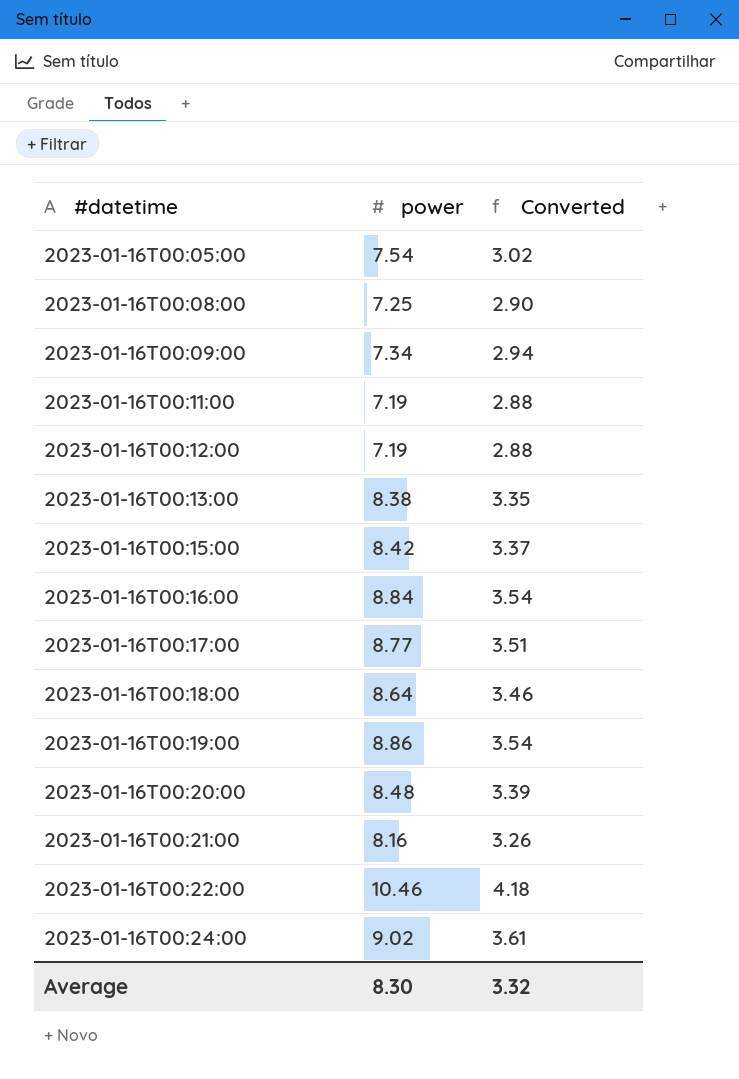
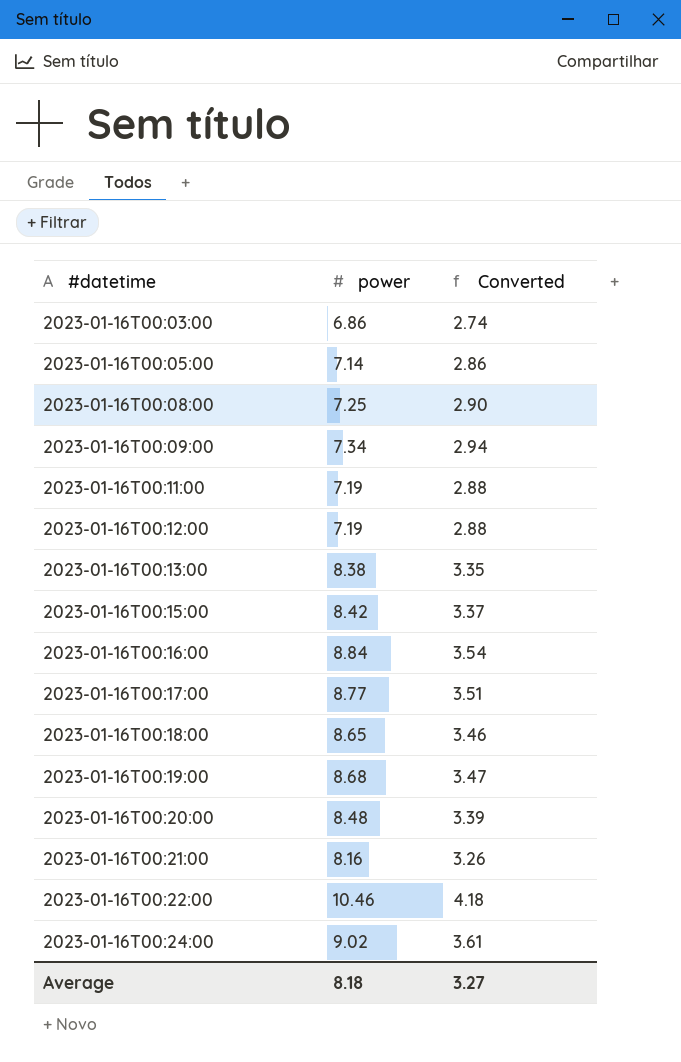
row 2023-01-16T00:03:00: none -> 6.86 | 2.74
2023-01-16T00:05:00 | power: 7.54 -> 7.14
2023-01-16T00:05:00 | Converted: 3.02 -> 2.86
2023-01-16T00:18:00 | power: 8.64 -> 8.65
2023-01-16T00:19:00 | power: 8.86 -> 8.68
2023-01-16T00:19:00 | Converted: 3.54 -> 3.47
Average | power: 8.30 -> 8.18
Average | Converted: 3.32 -> 3.27

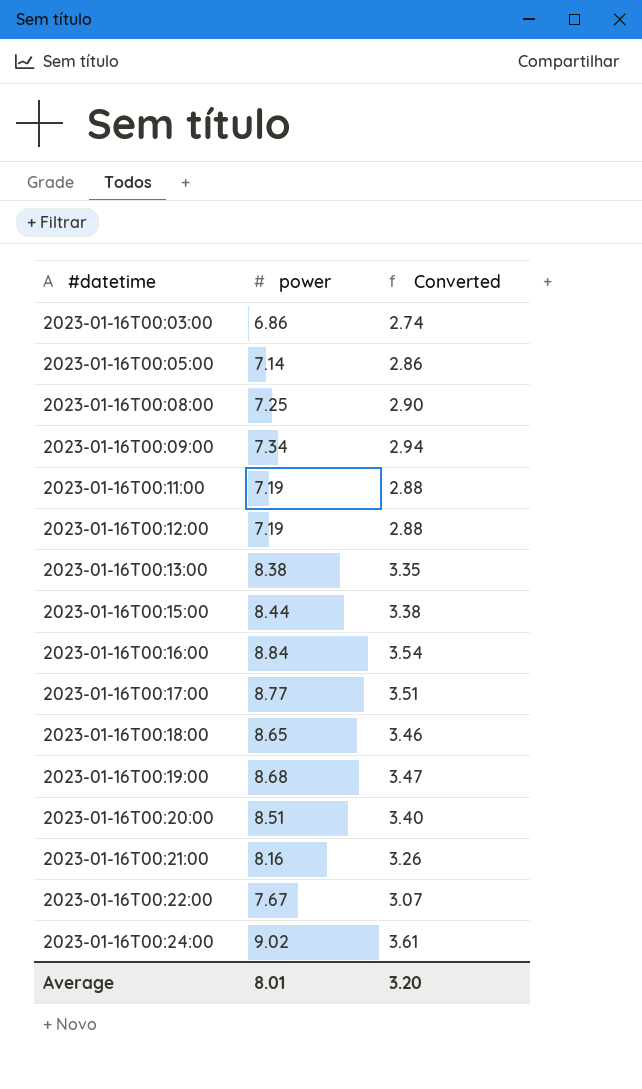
2023-01-16T00:15:00 | power: 8.42 -> 8.44
2023-01-16T00:15:00 | Converted: 3.37 -> 3.38
2023-01-16T00:20:00 | power: 8.48 -> 8.51
2023-01-16T00:20:00 | Converted: 3.39 -> 3.40
2023-01-16T00:22:00 | power: 10.46 -> 7.67
2023-01-16T00:22:00 | Converted: 4.18 -> 3.07
Average | power: 8.18 -> 8.01
Average | Converted: 3.27 -> 3.20

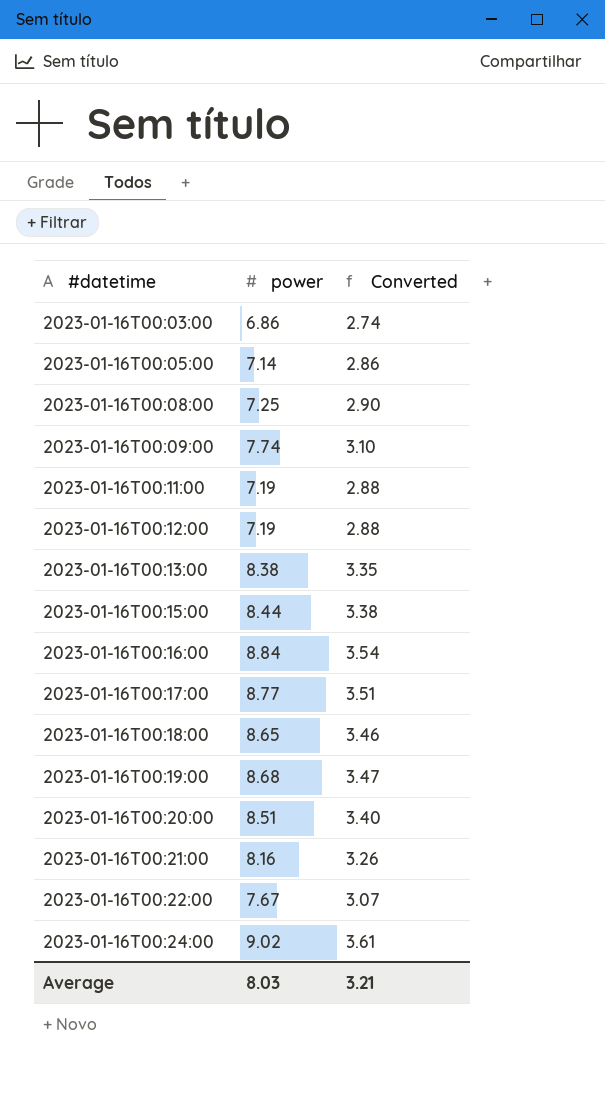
2023-01-16T00:09:00 | power: 7.34 -> 7.74
2023-01-16T00:09:00 | Converted: 2.94 -> 3.10
Average | power: 8.01 -> 8.03
Average | Converted: 3.20 -> 3.21

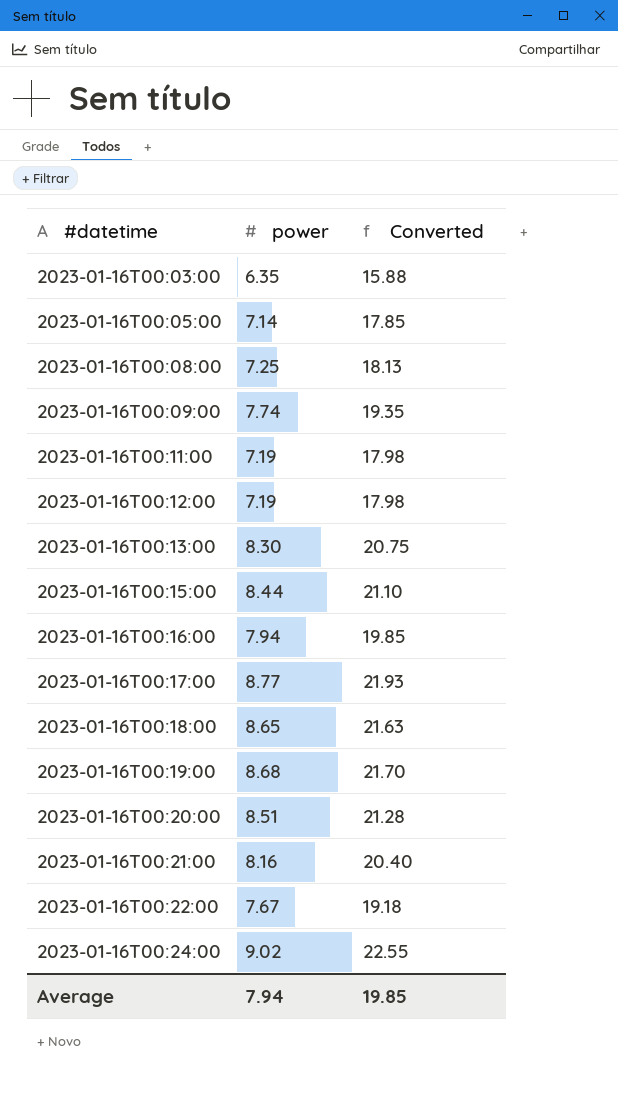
column Converted | formula: [power] * 0.4 -> [power] * 2.5
2023-01-16T00:03:00 | power: 6.86 -> 6.35
2023-01-16T00:13:00 | power: 8.38 -> 8.30
2023-01-16T00:16:00 | power: 8.84 -> 7.94
Average | power: 8.03 -> 7.94
Average | Converted: 3.21 -> 19.85

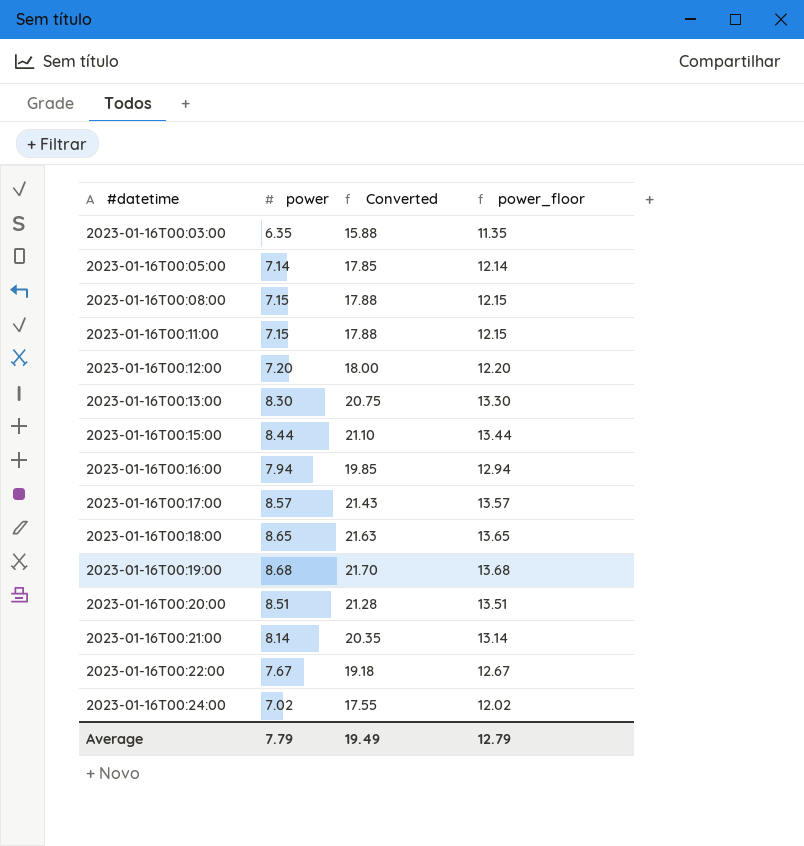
column power_floor | formula: none -> [power] + 5
row 2023-01-16T00:09:00: 7.74 | 19.35 -> none
2023-01-16T00:08:00 | power: 7.25 -> 7.15
2023-01-16T00:08:00 | Converted: 18.13 -> 17.88
2023-01-16T00:11:00 | power: 7.19 -> 7.15
2023-01-16T00:11:00 | Converted: 17.98 -> 17.88
2023-01-16T00:12:00 | power: 7.19 -> 7.20
2023-01-16T00:12:00 | Converted: 17.98 -> 18.00
2023-01-16T00:17:00 | power: 8.77 -> 8.57
2023-01-16T00:17:00 | Converted: 21.93 -> 21.43
2023-01-16T00:21:00 | power: 8.16 -> 8.14
2023-01-16T00:21:00 | Converted: 20.40 -> 20.35
2023-01-16T00:24:00 | power: 9.02 -> 7.02
2023-01-16T00:24:00 | Converted: 22.55 -> 17.55
Average | power: 7.94 -> 7.79
Average | Converted: 19.85 -> 19.49

